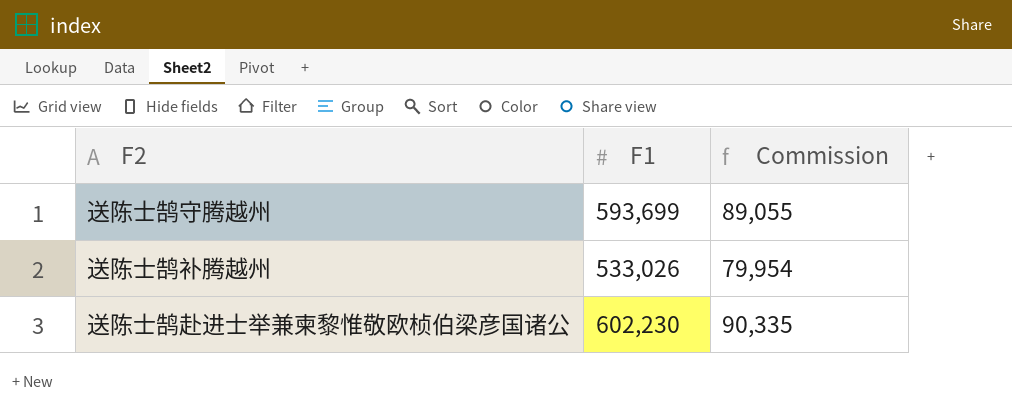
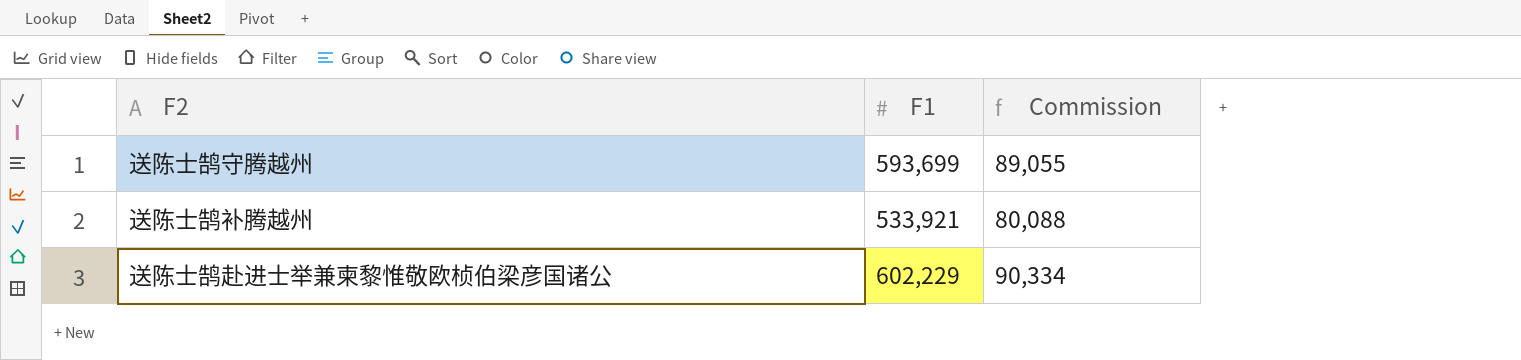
送陈士鹄补腾越州 | F1: 533,026 -> 533,921
送陈士鹄补腾越州 | Commission: 79,954 -> 80,088
送陈士鹄赴进士举兼柬黎惟敬欧桢伯梁彦国诸公 | F1: 602,230 -> 602,229
送陈士鹄赴进士举兼柬黎惟敬欧桢伯梁彦国诸公 | Commission: 90,335 -> 90,334

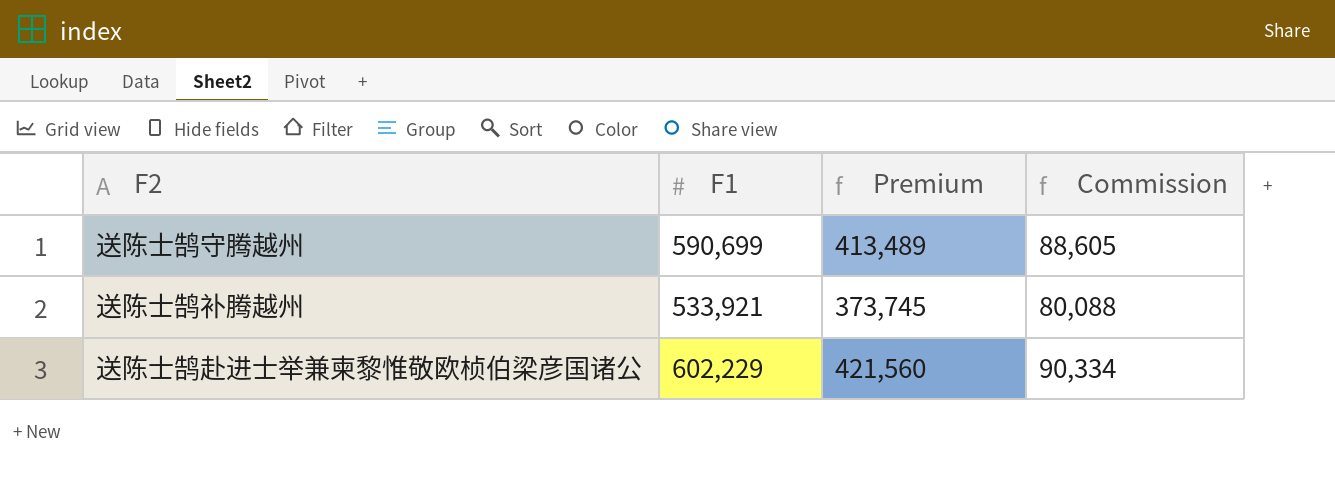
column Premium | formula: none -> [F1] * 0.7
送陈士鹄守腾越州 | F1: 593,699 -> 590,699
送陈士鹄守腾越州 | Commission: 89,055 -> 88,605

